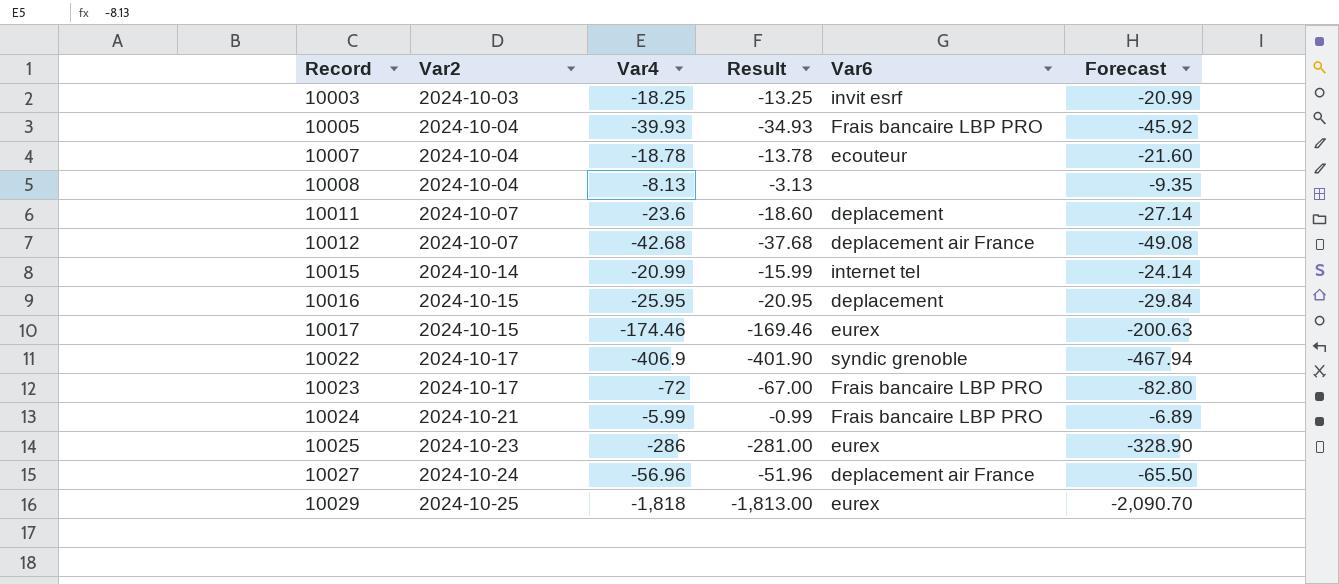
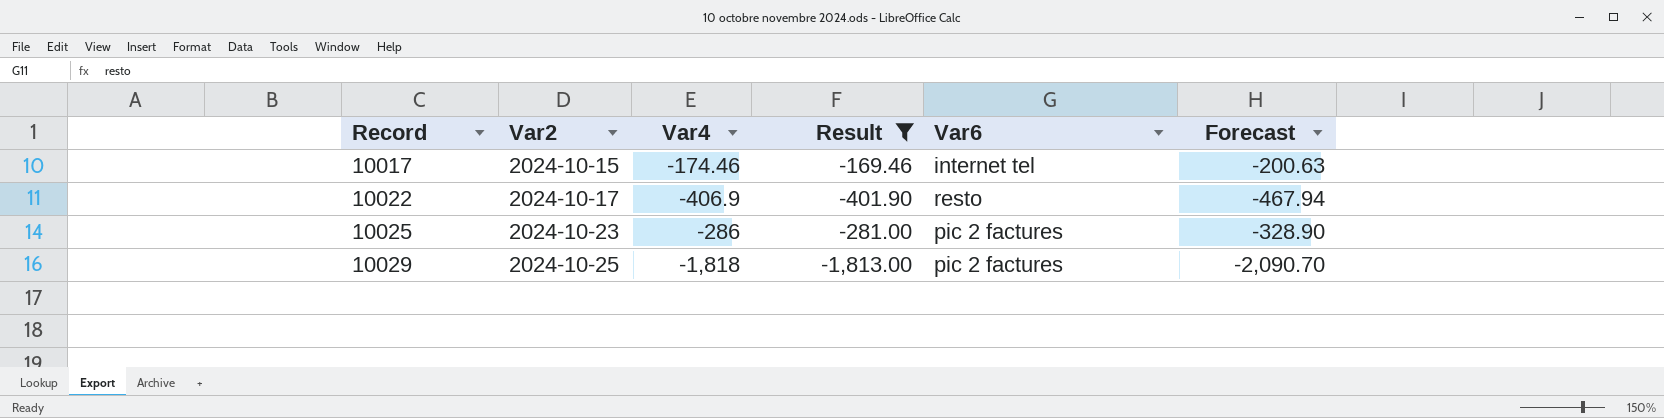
filter: none -> Result <= -169.46
10017 | Var6: eurex -> internet tel
10022 | Var6: syndic grenoble -> resto
10025 | Var6: eurex -> pic 2 factures
10029 | Var6: eurex -> pic 2 factures

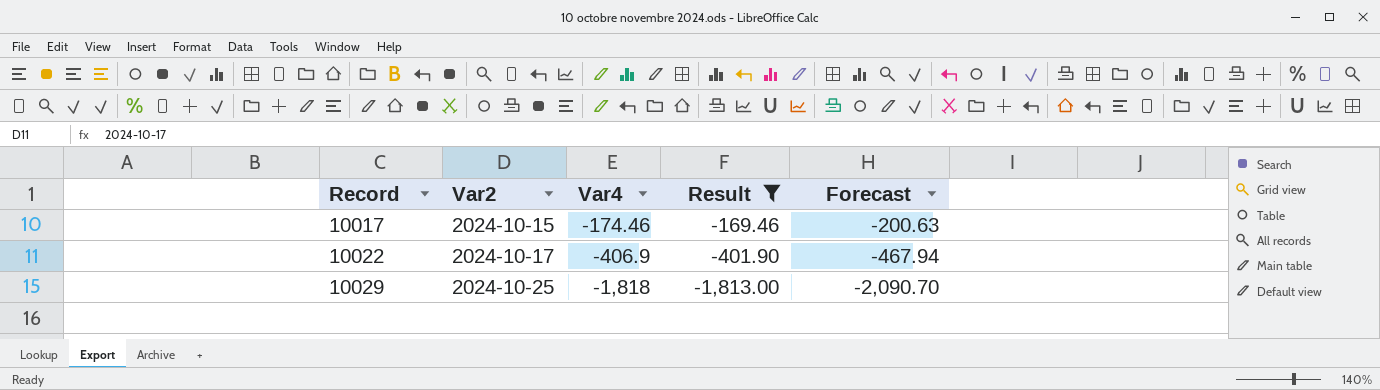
column Var6 | position: 5 -> none
row 10025: 2024-10-23 | -286 | -281.00 | pic 2 factures | -328.90 -> none

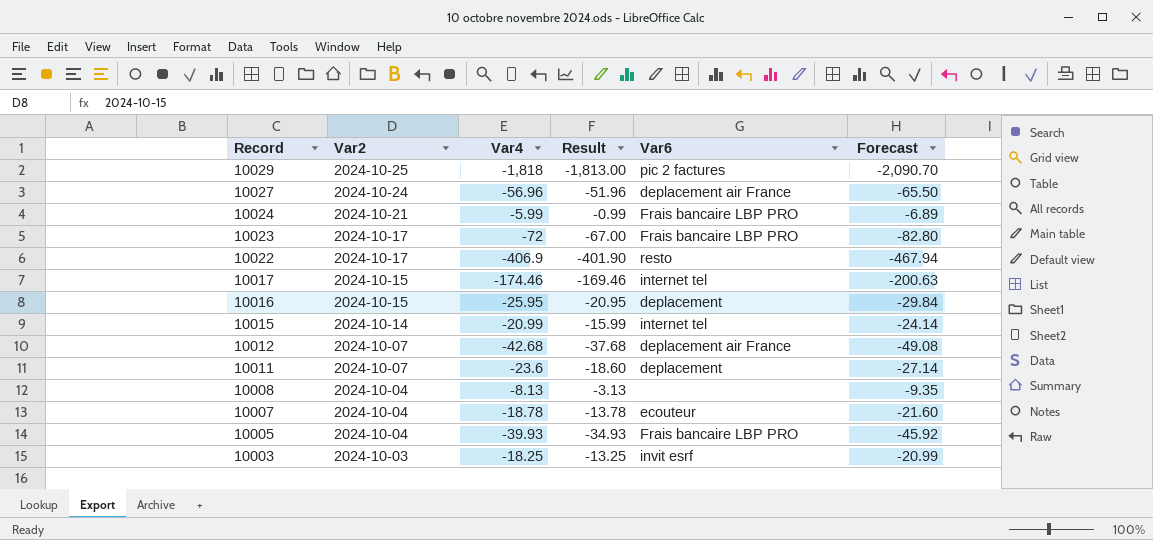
filter: Result <= -169.46 -> none
row order: Record ascending -> Record descending
column Var6 | position: none -> 5

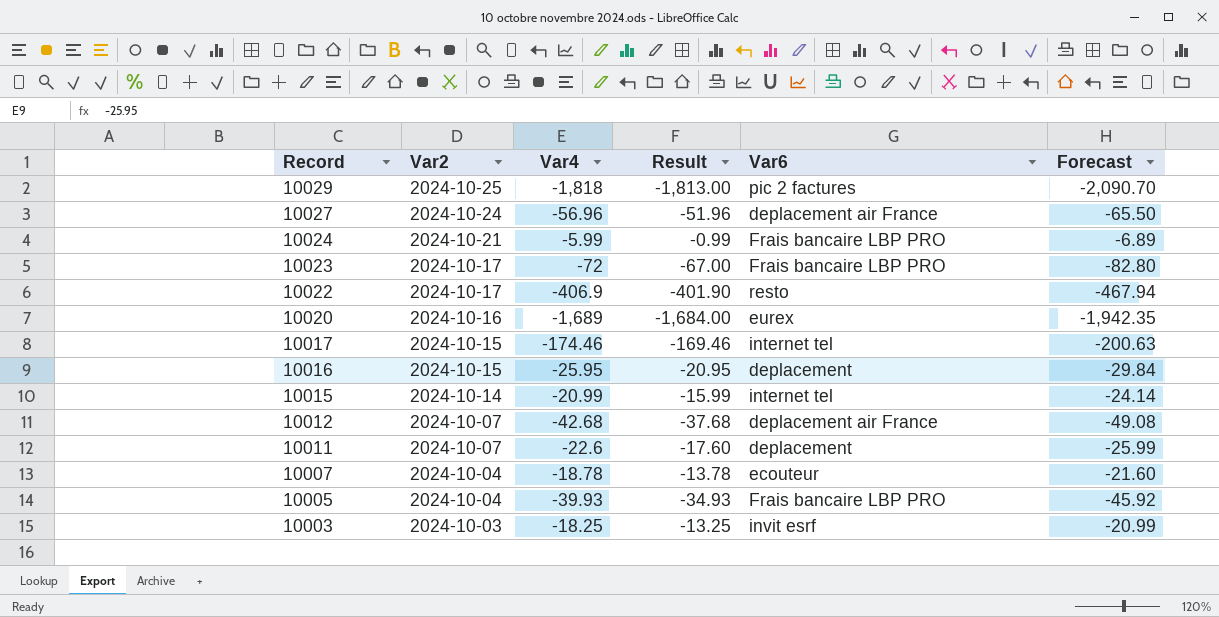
row 10008: 2024-10-04 | -8.13 | -3.13 | none | -9.35 -> none
row 10020: none -> 2024-10-16 | -1,689 | -1,684.00 | eurex | -1,942.35
10011 | Var4: -23.6 -> -22.6
10011 | Result: -18.60 -> -17.60
10011 | Forecast: -27.14 -> -25.99

